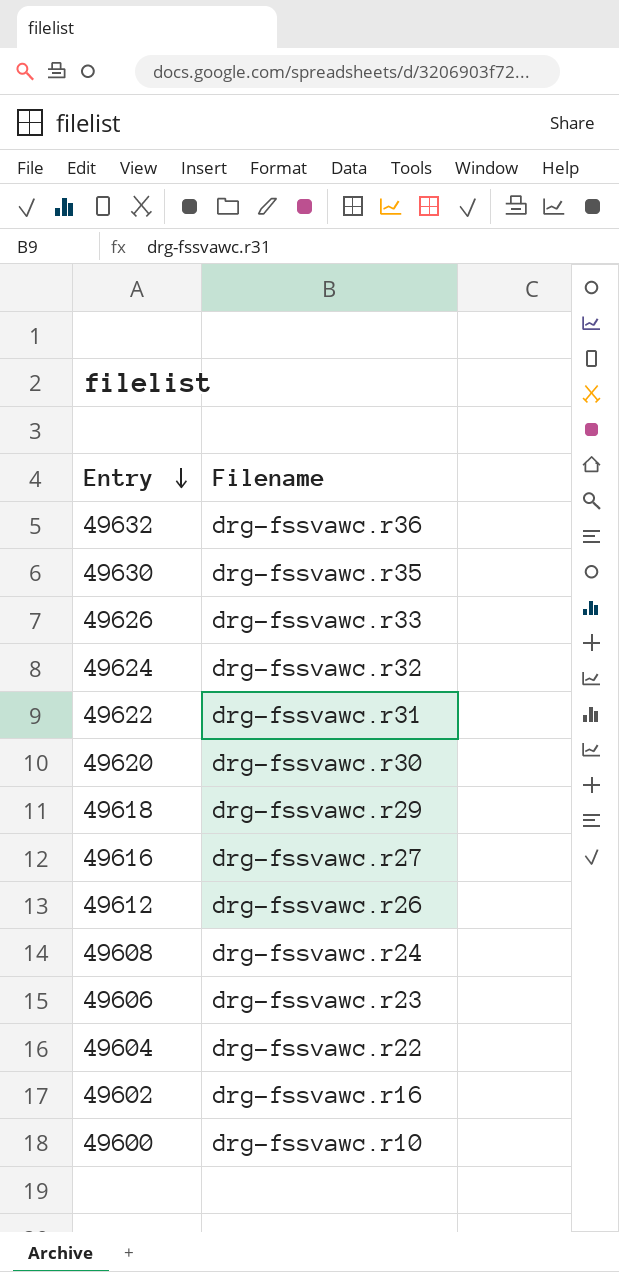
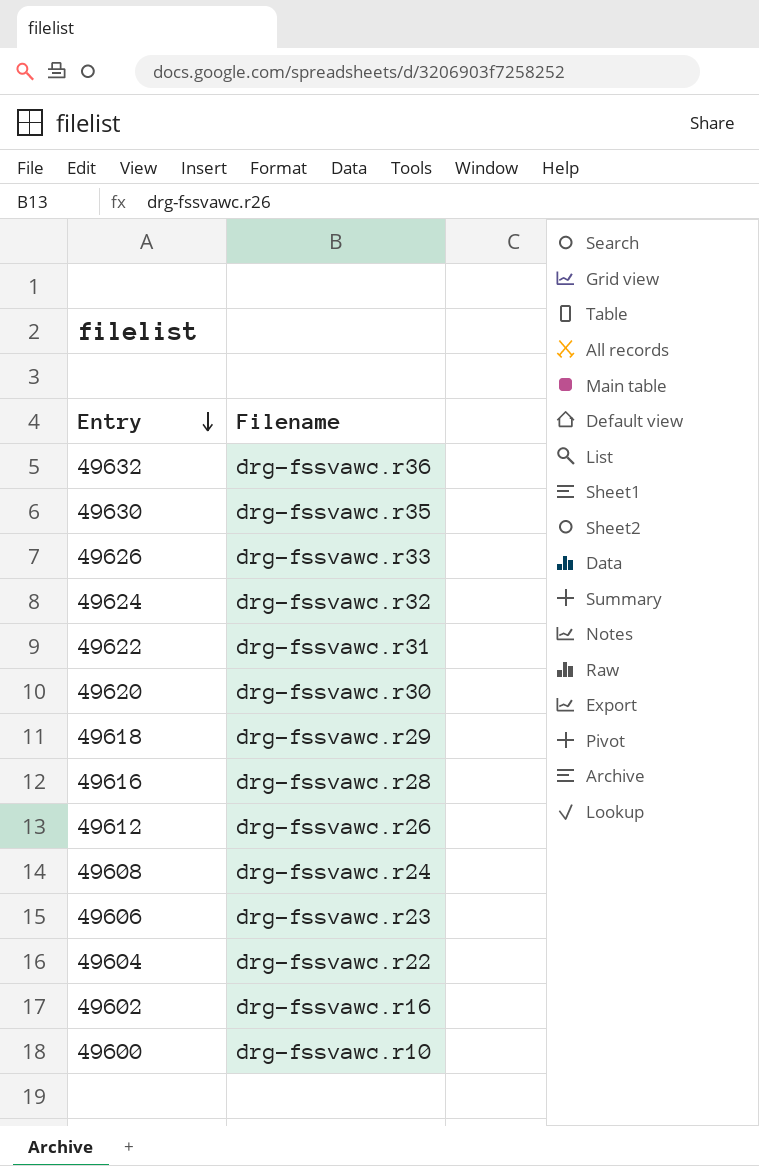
49616 | Filename: drg-fssvawc.r27 -> drg-fssvawc.r28

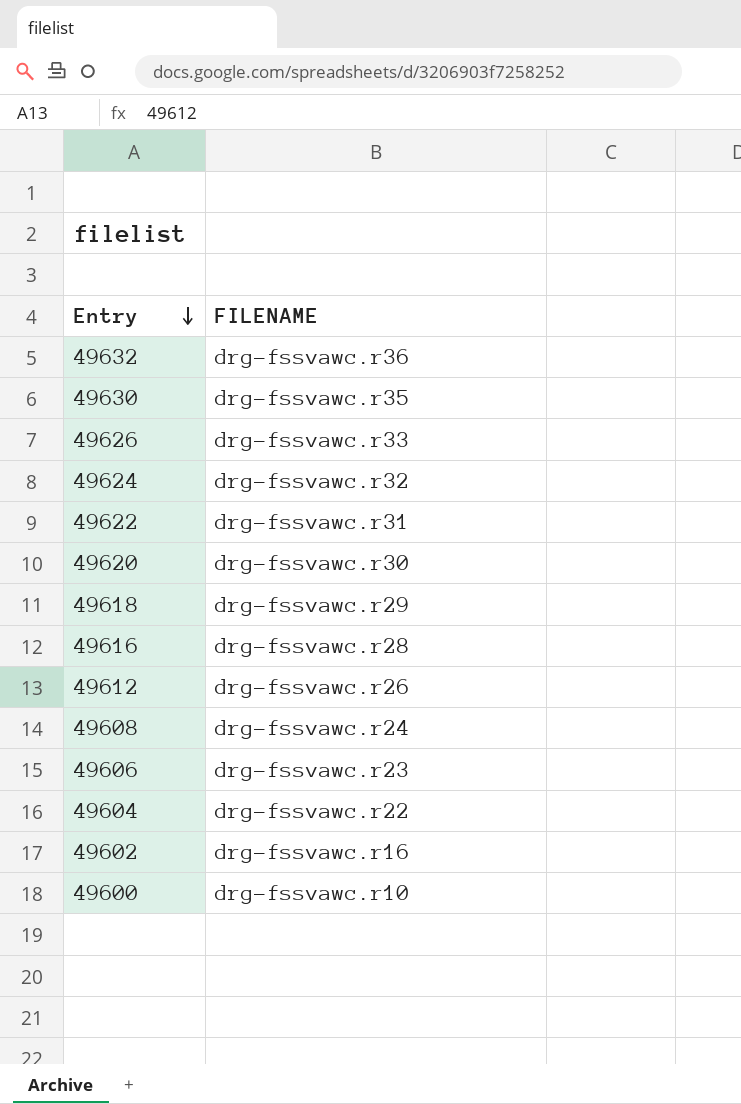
column name: Filename -> FILENAME

